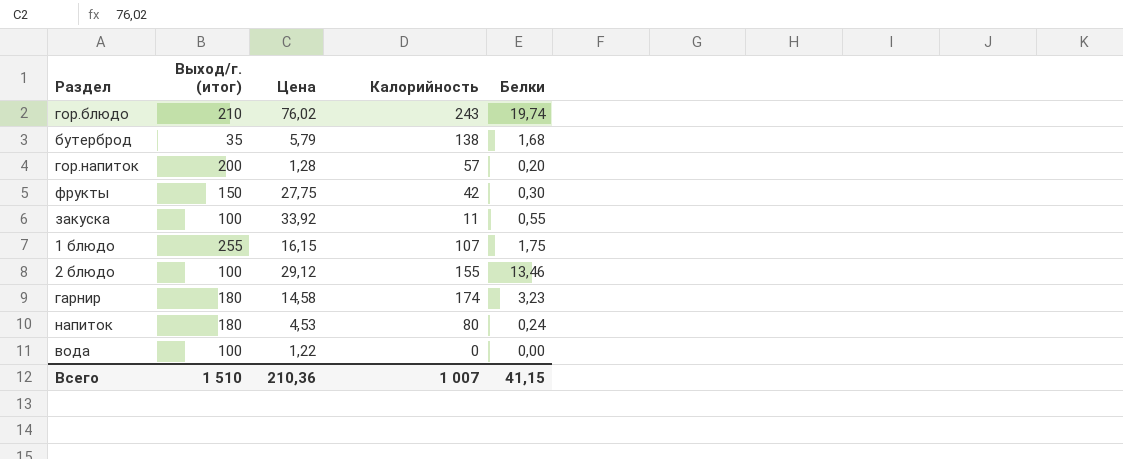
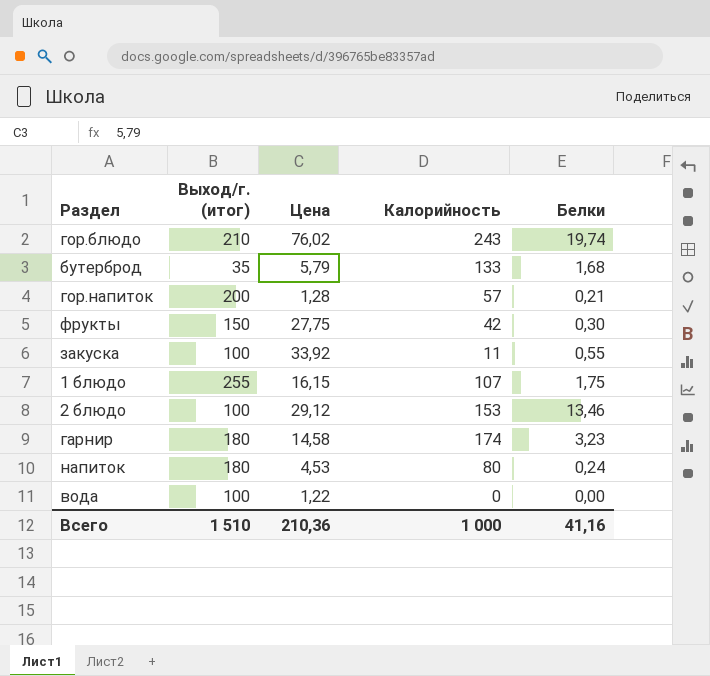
бутерброд | Калорийность: 138 -> 133
гор.напиток | Белки: 0,20 -> 0,21
2 блюдо | Калорийность: 155 -> 153
Всего | Калорийность: 1 007 -> 1 000
Всего | Белки: 41,15 -> 41,16

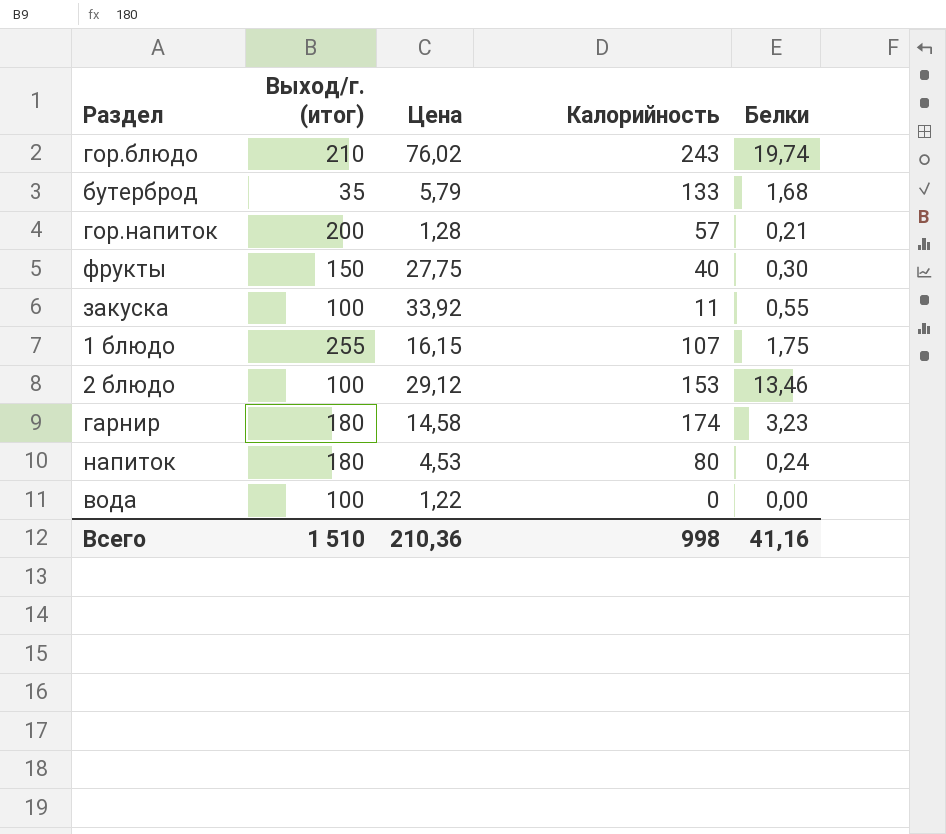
фрукты | Калорийность: 42 -> 40
Всего | Калорийность: 1 000 -> 998

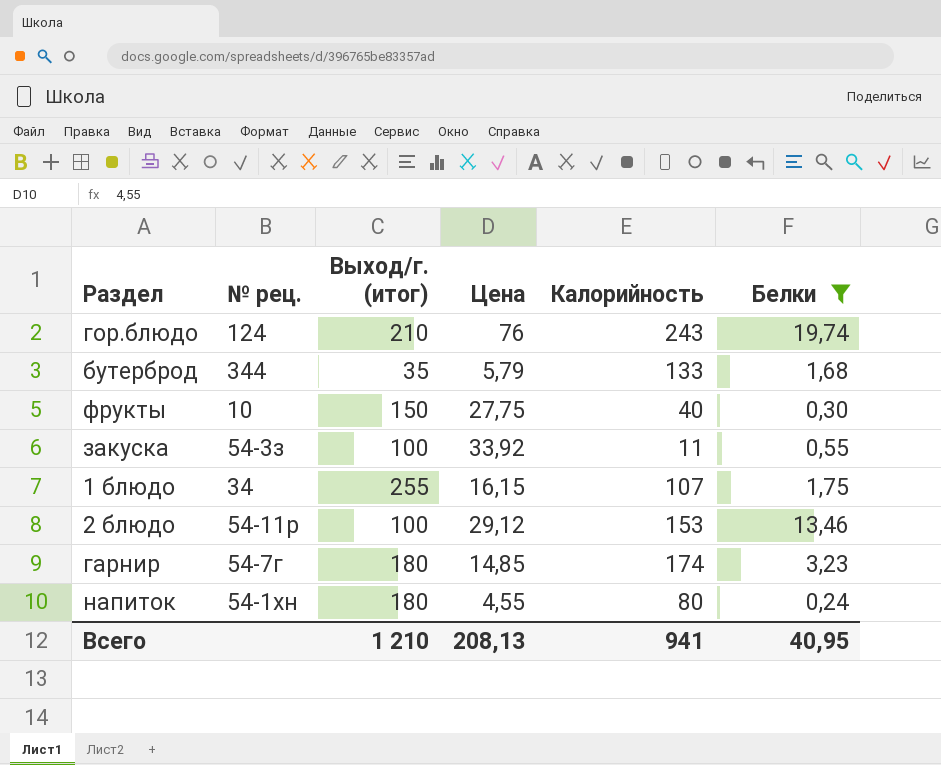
filter: none -> Белки >= 0,24
column № рец. | position: none -> 2
гор.блюдо | Цена: 76,02 -> 76
гарнир | Цена: 14,58 -> 14,85
напиток | Цена: 4,53 -> 4,55
Всего | Выход/г. (итог): 1 510 -> 1 210
Всего | Цена: 210,36 -> 208,13
Всего | Калорийность: 998 -> 941
Всего | Белки: 41,16 -> 40,95

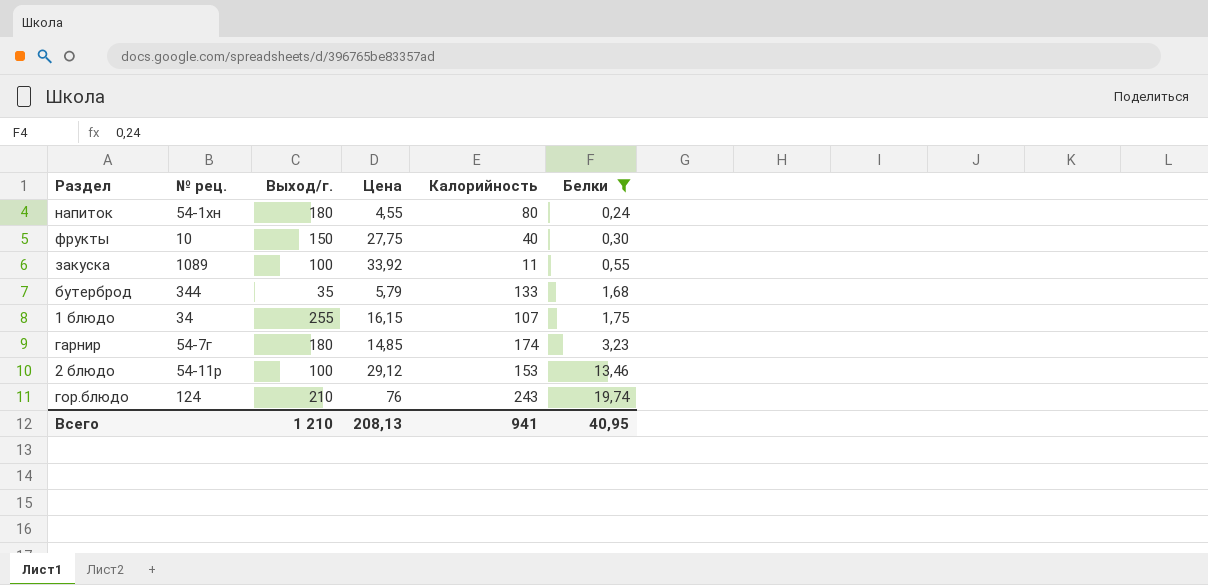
row order: none -> Белки ascending
column name: Выход/г. (итог) -> Выход/г.
закуска | № рец.: 54-3з -> 1089

